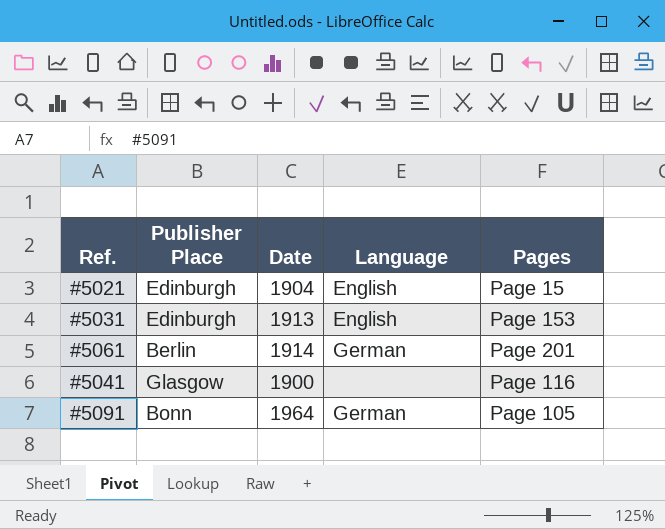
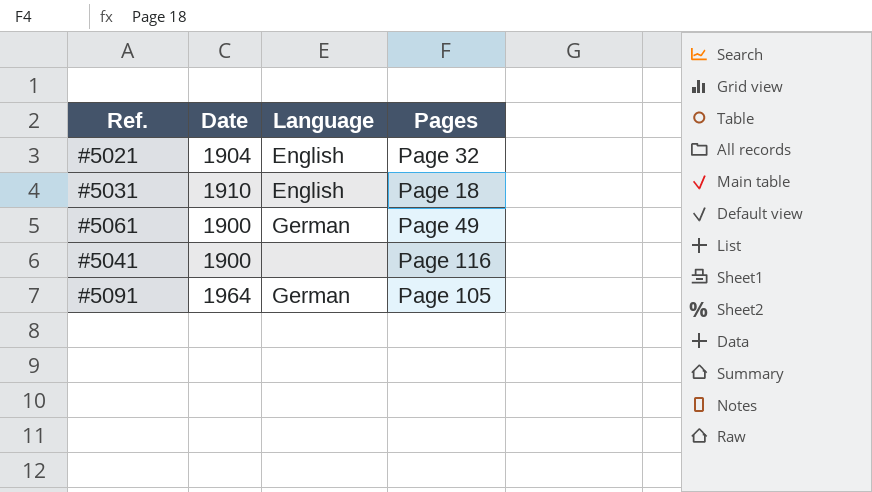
column Publisher Place | position: 2 -> none
#5021 | Pages: Page 15 -> Page 32
#5031 | Date: 1913 -> 1910
#5031 | Pages: Page 153 -> Page 18
#5061 | Date: 1914 -> 1900
#5061 | Pages: Page 201 -> Page 49

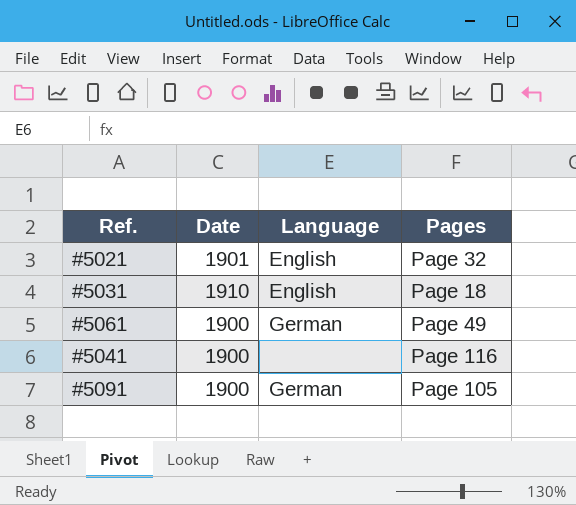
#5021 | Date: 1904 -> 1901
#5091 | Date: 1964 -> 1900

